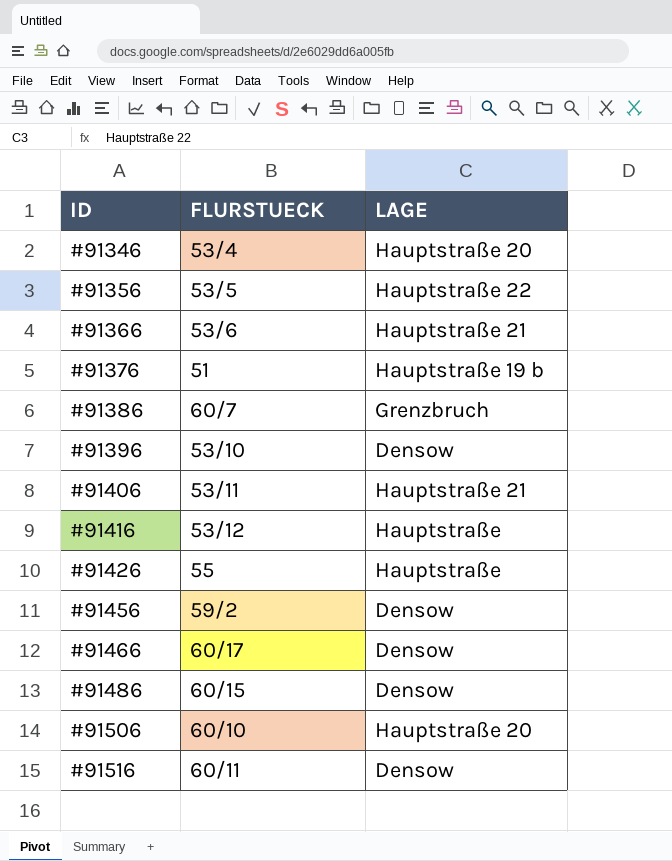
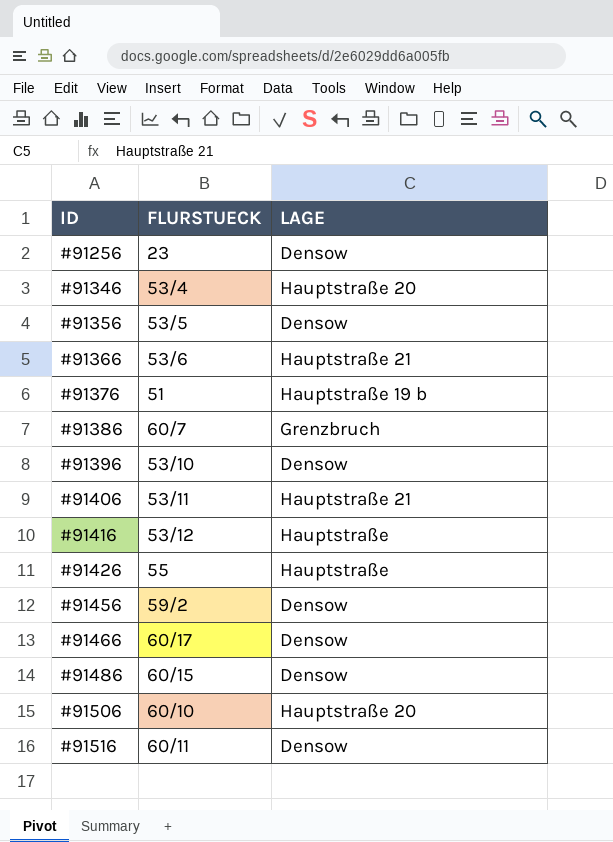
row #91256: none -> 23 | Densow
#91356 | LAGE: Hauptstraße 22 -> Densow

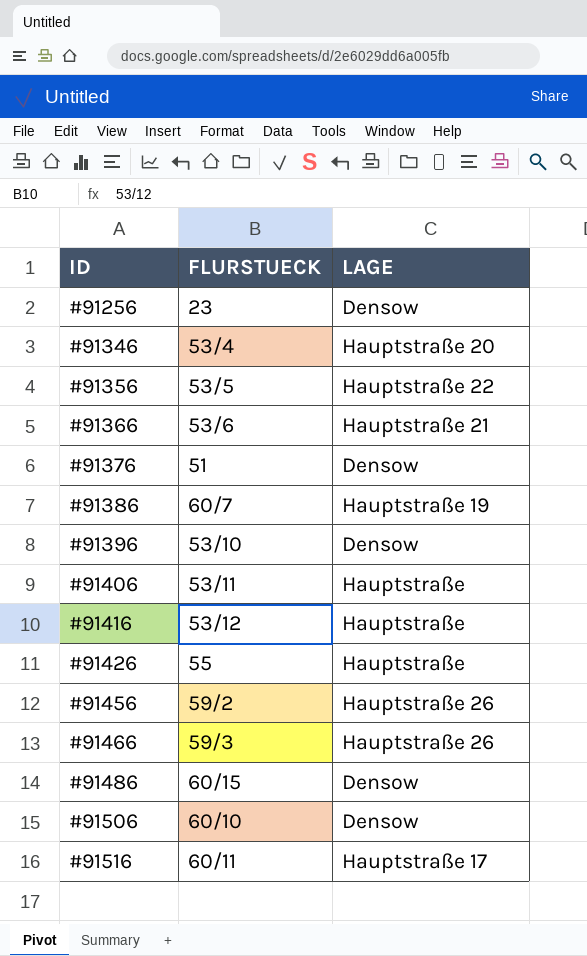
#91356 | LAGE: Densow -> Hauptstraße 22
#91376 | LAGE: Hauptstraße 19 b -> Densow
#91386 | LAGE: Grenzbruch -> Hauptstraße 19
#91406 | LAGE: Hauptstraße 21 -> Hauptstraße
#91456 | LAGE: Densow -> Hauptstraße 26
#91466 | FLURSTUECK: 60/17 -> 59/3
#91466 | LAGE: Densow -> Hauptstraße 26
#91506 | LAGE: Hauptstraße 20 -> Densow
#91516 | LAGE: Densow -> Hauptstraße 17

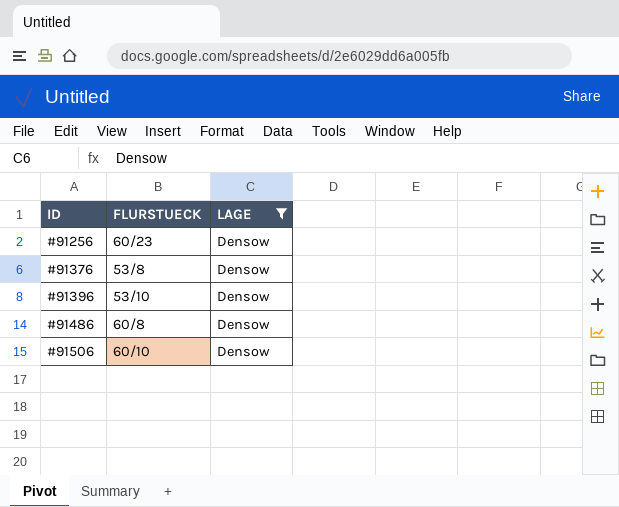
filter: none -> LAGE = Densow
#91256 | FLURSTUECK: 23 -> 60/23
#91376 | FLURSTUECK: 51 -> 53/8
#91486 | FLURSTUECK: 60/15 -> 60/8

